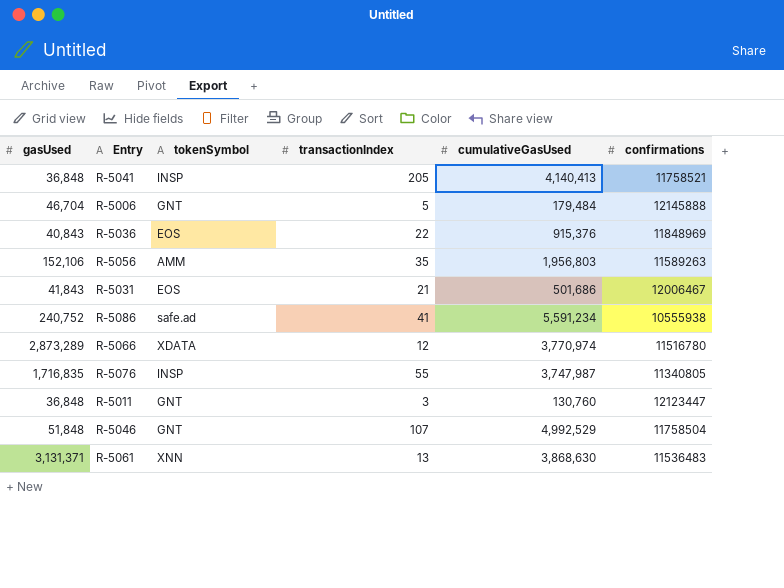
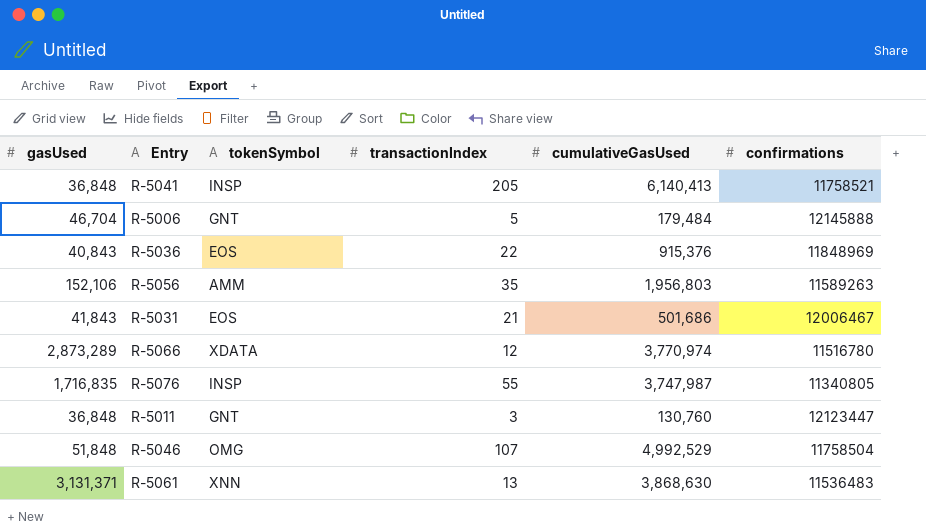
row R-5086: 240,752 | safe.ad | 41 | 5,591,234 | 10555938 -> none
R-5041 | cumulativeGasUsed: 4,140,413 -> 6,140,413
R-5046 | tokenSymbol: GNT -> OMG

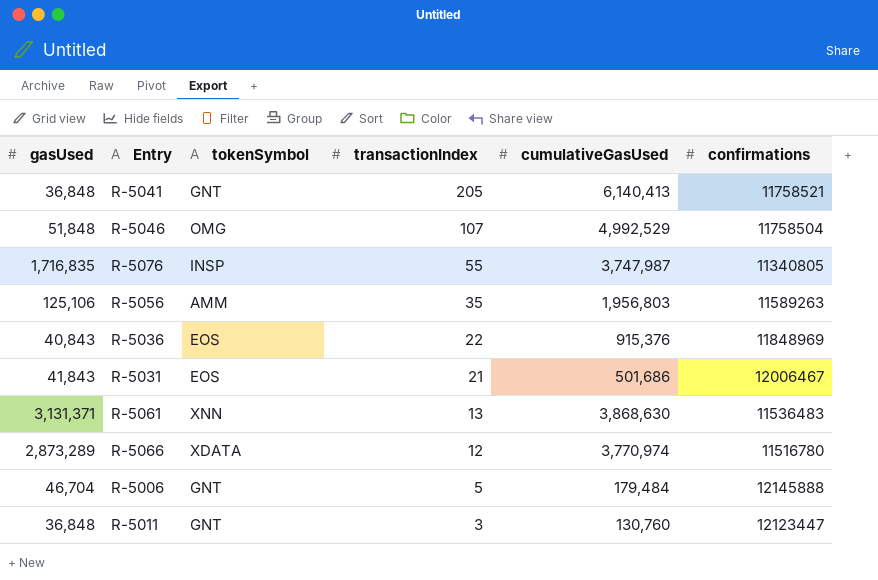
row order: none -> transactionIndex descending
R-5041 | tokenSymbol: INSP -> GNT
R-5056 | gasUsed: 152,106 -> 125,106

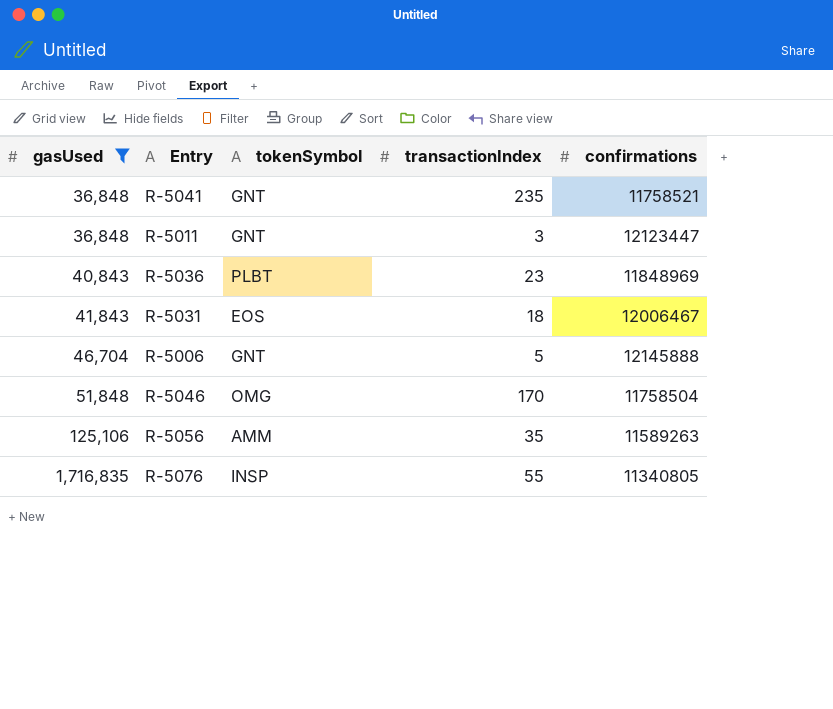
filter: none -> gasUsed <= 1,716,835
row order: transactionIndex descending -> gasUsed ascending
column cumulativeGasUsed | position: 5 -> none
R-5041 | transactionIndex: 205 -> 235
R-5036 | tokenSymbol: EOS -> PLBT
R-5036 | transactionIndex: 22 -> 23
R-5031 | transactionIndex: 21 -> 18
R-5046 | transactionIndex: 107 -> 170

